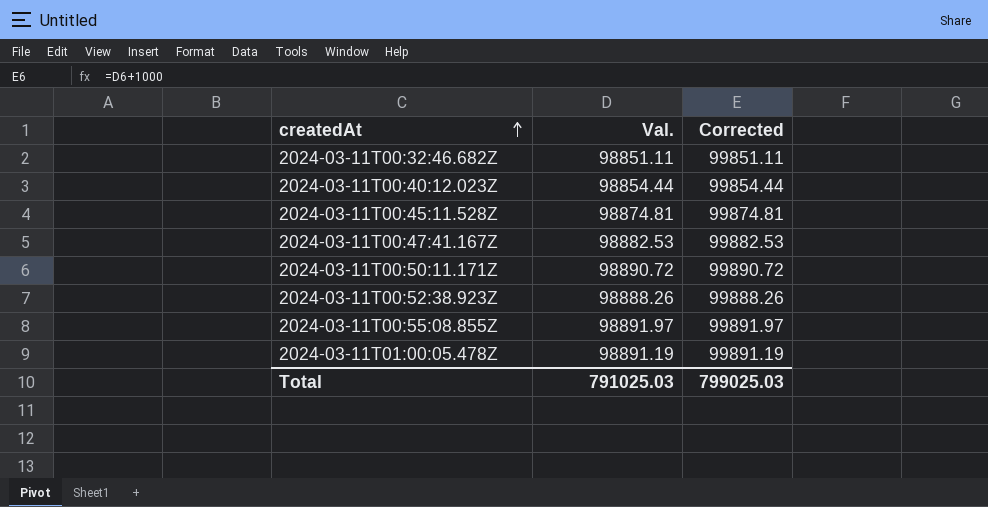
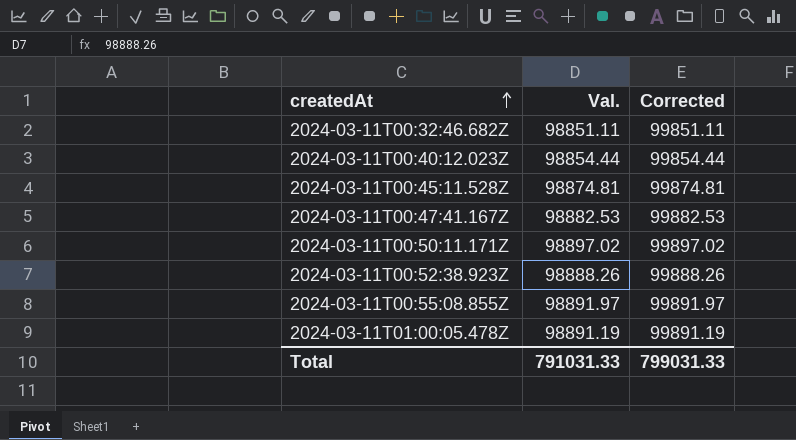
2024-03-11T00:50:11.171Z | Val.: 98890.72 -> 98897.02
2024-03-11T00:50:11.171Z | Corrected: 99890.72 -> 99897.02
Total | Val.: 791025.03 -> 791031.33
Total | Corrected: 799025.03 -> 799031.33

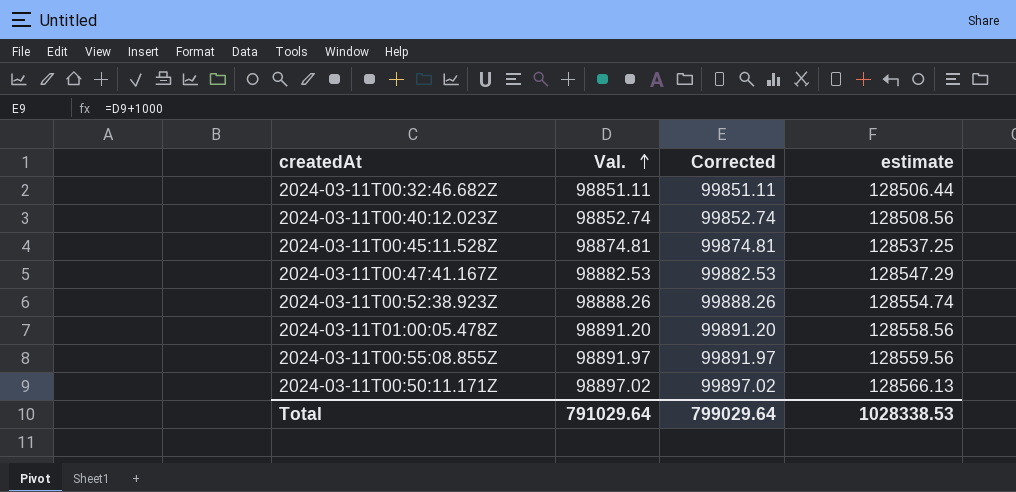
row order: createdAt ascending -> Val. ascending
column estimate | formula: none -> [Val.] * 1.3
2024-03-11T00:40:12.023Z | Val.: 98854.44 -> 98852.74
2024-03-11T00:40:12.023Z | Corrected: 99854.44 -> 99852.74
2024-03-11T01:00:05.478Z | Val.: 98891.19 -> 98891.20
2024-03-11T01:00:05.478Z | Corrected: 99891.19 -> 99891.20
Total | Val.: 791031.33 -> 791029.64
Total | Corrected: 799031.33 -> 799029.64

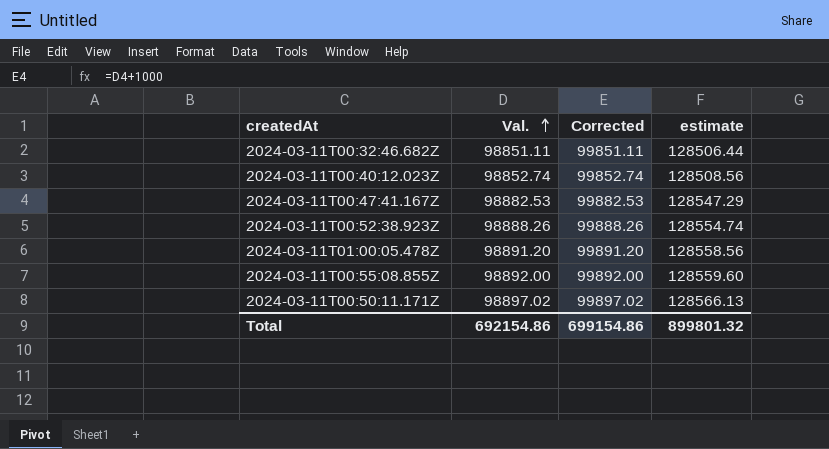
row 2024-03-11T00:45:11.528Z: 98874.81 | 99874.81 | 128537.25 -> none
2024-03-11T00:55:08.855Z | Val.: 98891.97 -> 98892.00
2024-03-11T00:55:08.855Z | Corrected: 99891.97 -> 99892.00
2024-03-11T00:55:08.855Z | estimate: 128559.56 -> 128559.60
Total | Val.: 791029.64 -> 692154.86
Total | Corrected: 799029.64 -> 699154.86
Total | estimate: 1028338.53 -> 899801.32

